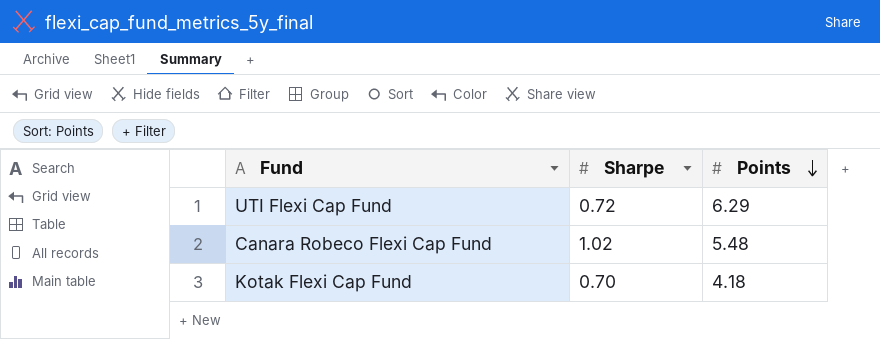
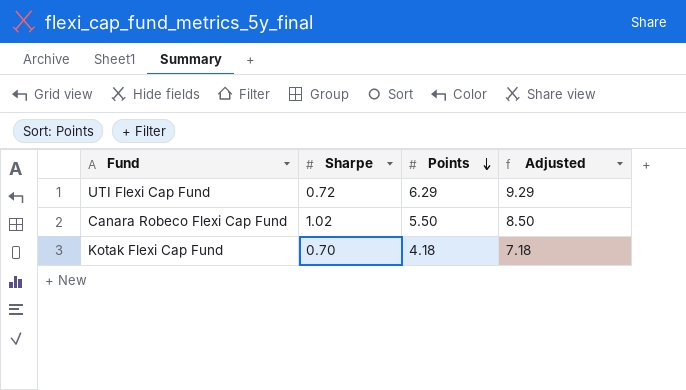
column Adjusted | formula: none -> [Points] + 3
Canara Robeco Flexi Cap Fund | Points: 5.48 -> 5.50

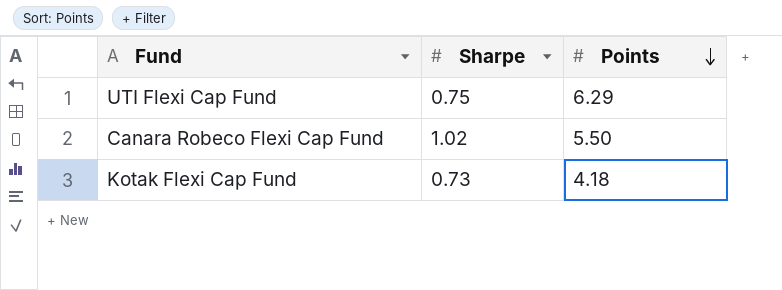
column Adjusted | formula: [Points] + 3 -> none
UTI Flexi Cap Fund | Sharpe: 0.72 -> 0.75
Kotak Flexi Cap Fund | Sharpe: 0.70 -> 0.73

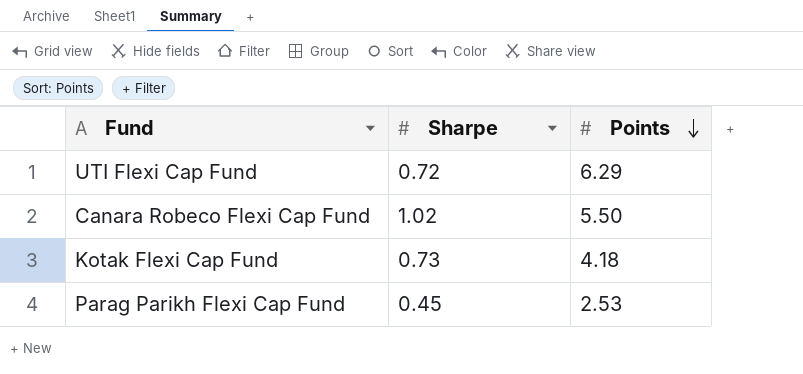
UTI Flexi Cap Fund | Sharpe: 0.75 -> 0.72
row Parag Parikh Flexi Cap Fund: none -> 0.45 | 2.53

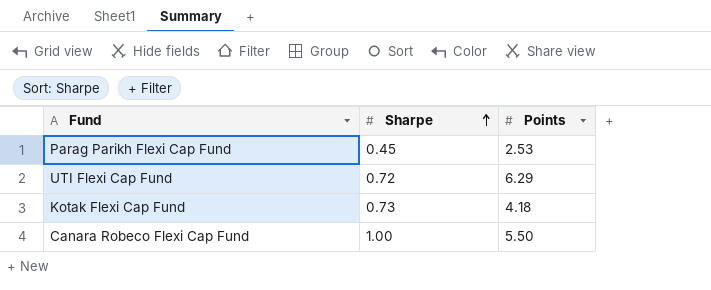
row order: Points descending -> Sharpe ascending
Canara Robeco Flexi Cap Fund | Sharpe: 1.02 -> 1.00

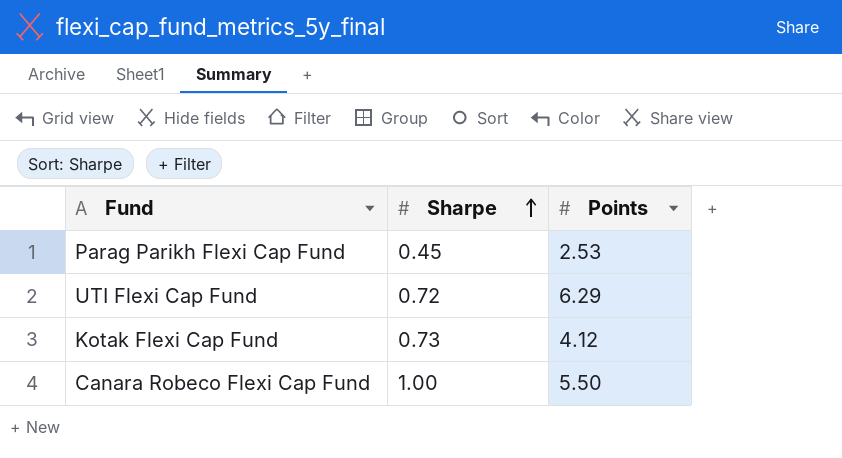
Kotak Flexi Cap Fund | Points: 4.18 -> 4.12

